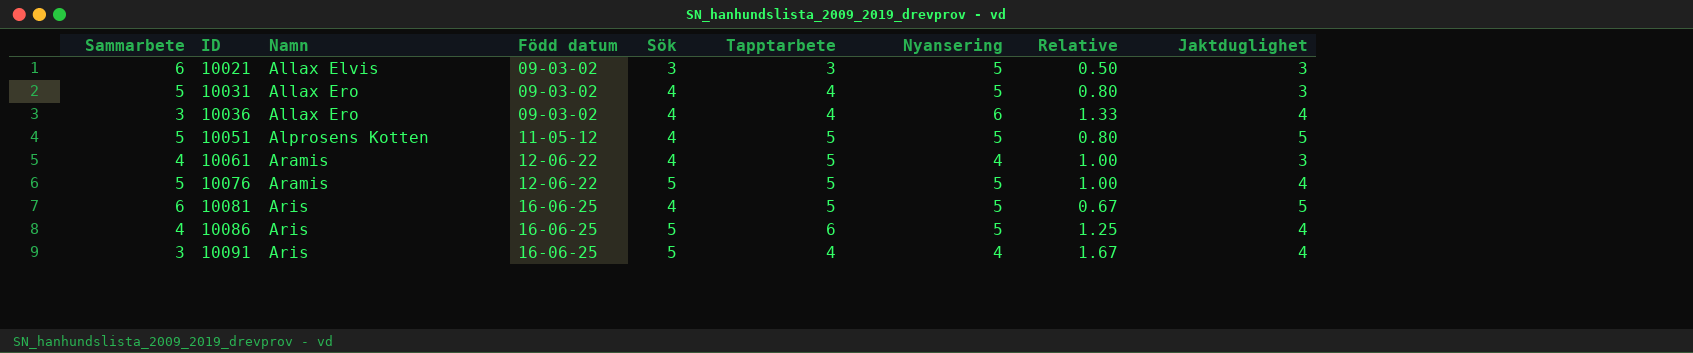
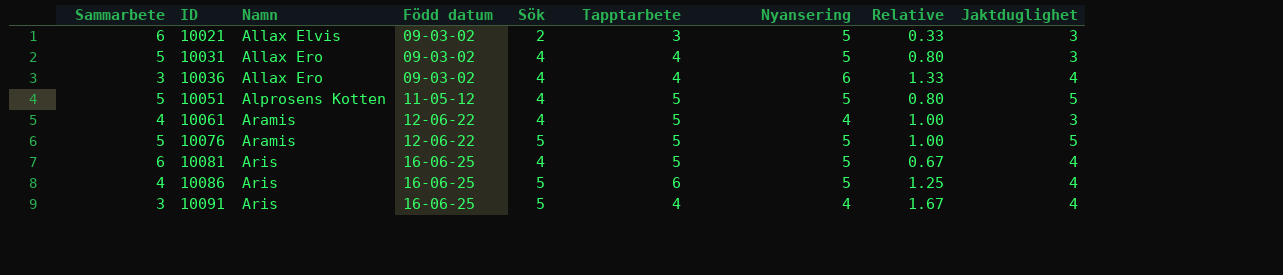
10021 | Sök: 3 -> 2
10021 | Relative: 0.50 -> 0.33
10076 | Jaktduglighet: 4 -> 5
10081 | Jaktduglighet: 5 -> 4

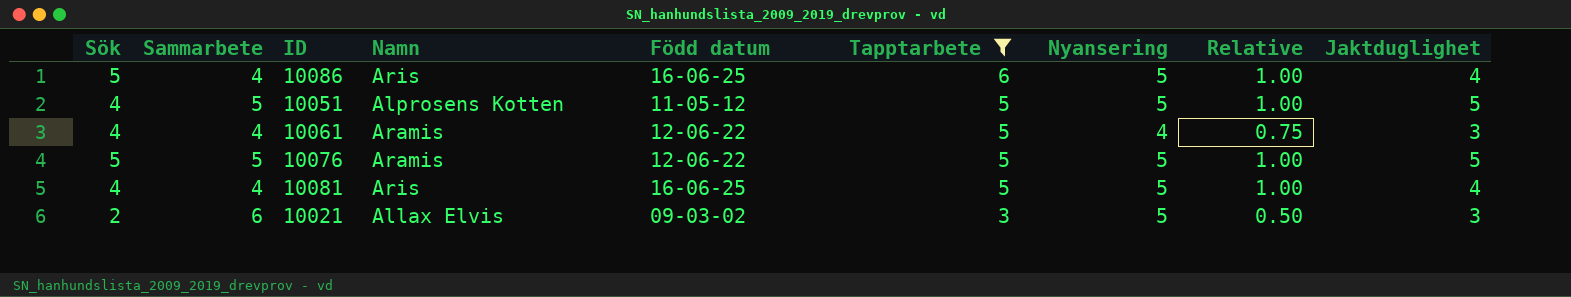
filter: none -> Tapptarbete != 4
row order: ID ascending -> Tapptarbete descending
column Sök | position: 5 -> 1
column Relative | formula: [Sök] / [Sammarbete] -> [Jaktduglighet] / [Sammarbete]
10081 | Sammarbete: 6 -> 4

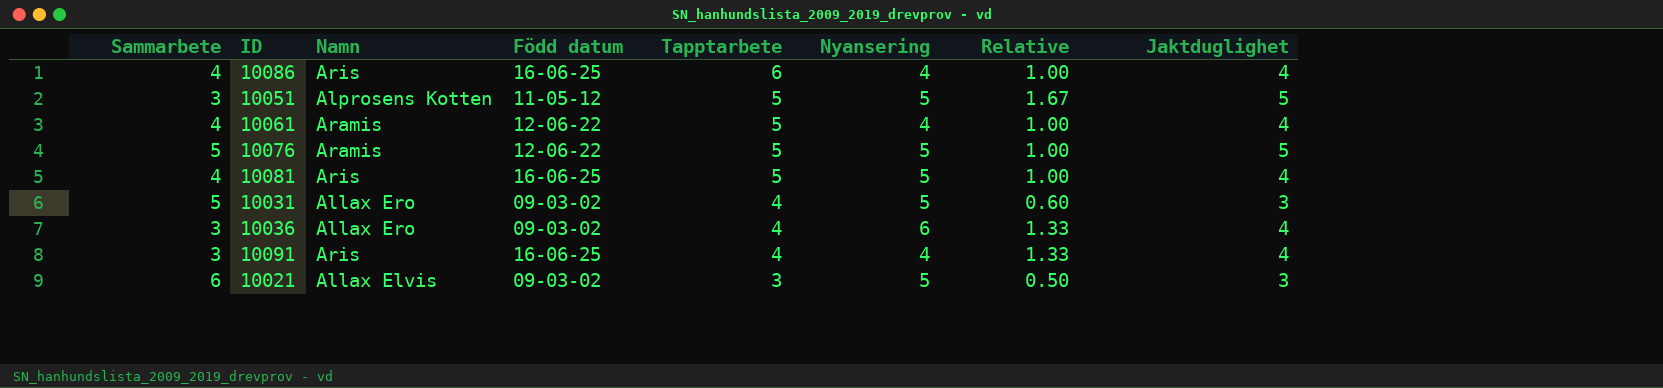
filter: Tapptarbete != 4 -> none
column Sök | position: 1 -> none
10086 | Nyansering: 5 -> 4
10051 | Sammarbete: 5 -> 3
10051 | Relative: 1.00 -> 1.67
10061 | Relative: 0.75 -> 1.00
10061 | Jaktduglighet: 3 -> 4

